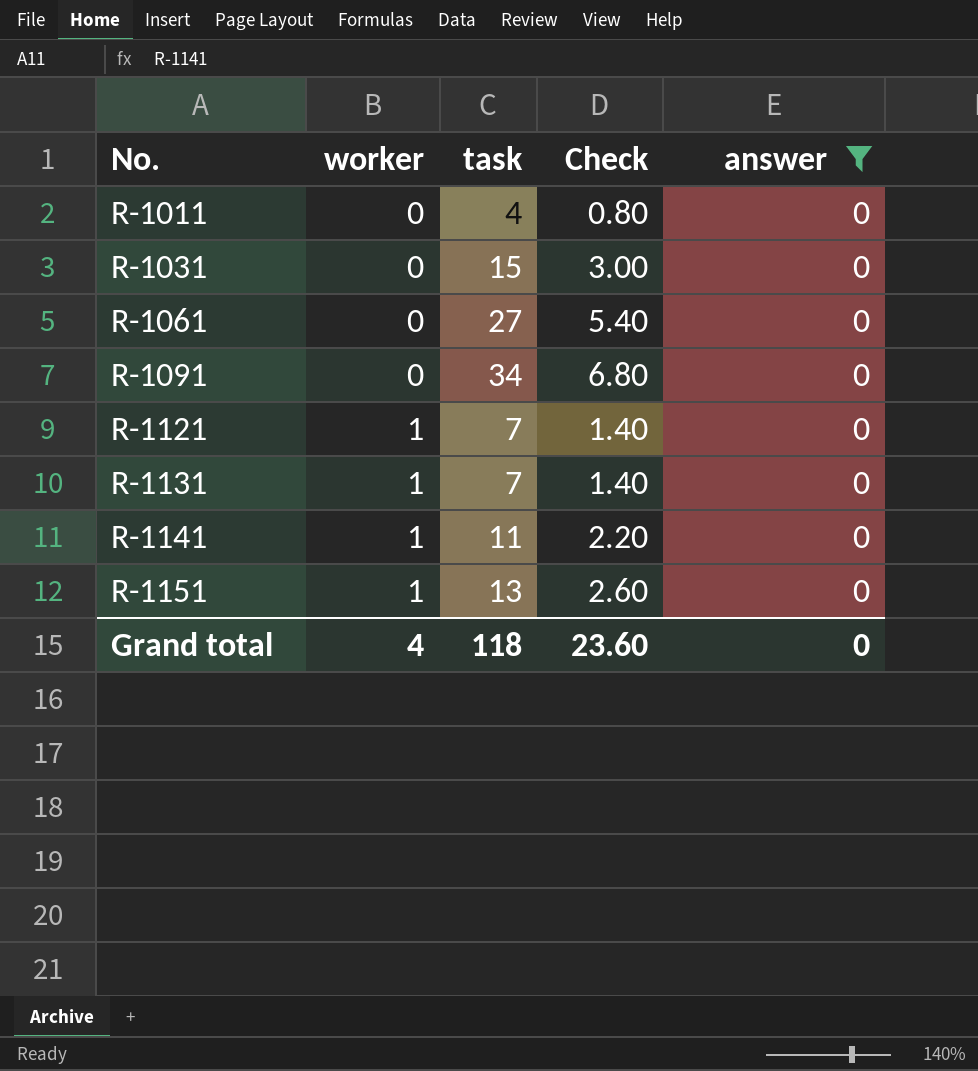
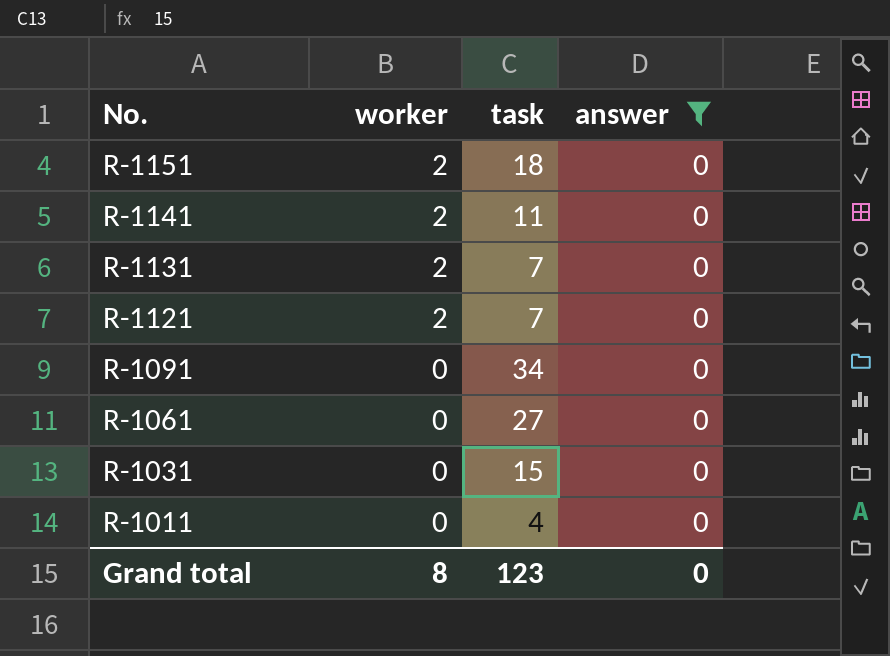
row order: No. ascending -> No. descending
column Check | formula: [task] * 0.2 -> none
R-1151 | worker: 1 -> 2
R-1151 | task: 13 -> 18
R-1141 | worker: 1 -> 2
R-1131 | worker: 1 -> 2
R-1121 | worker: 1 -> 2
Grand total | worker: 4 -> 8
Grand total | task: 118 -> 123

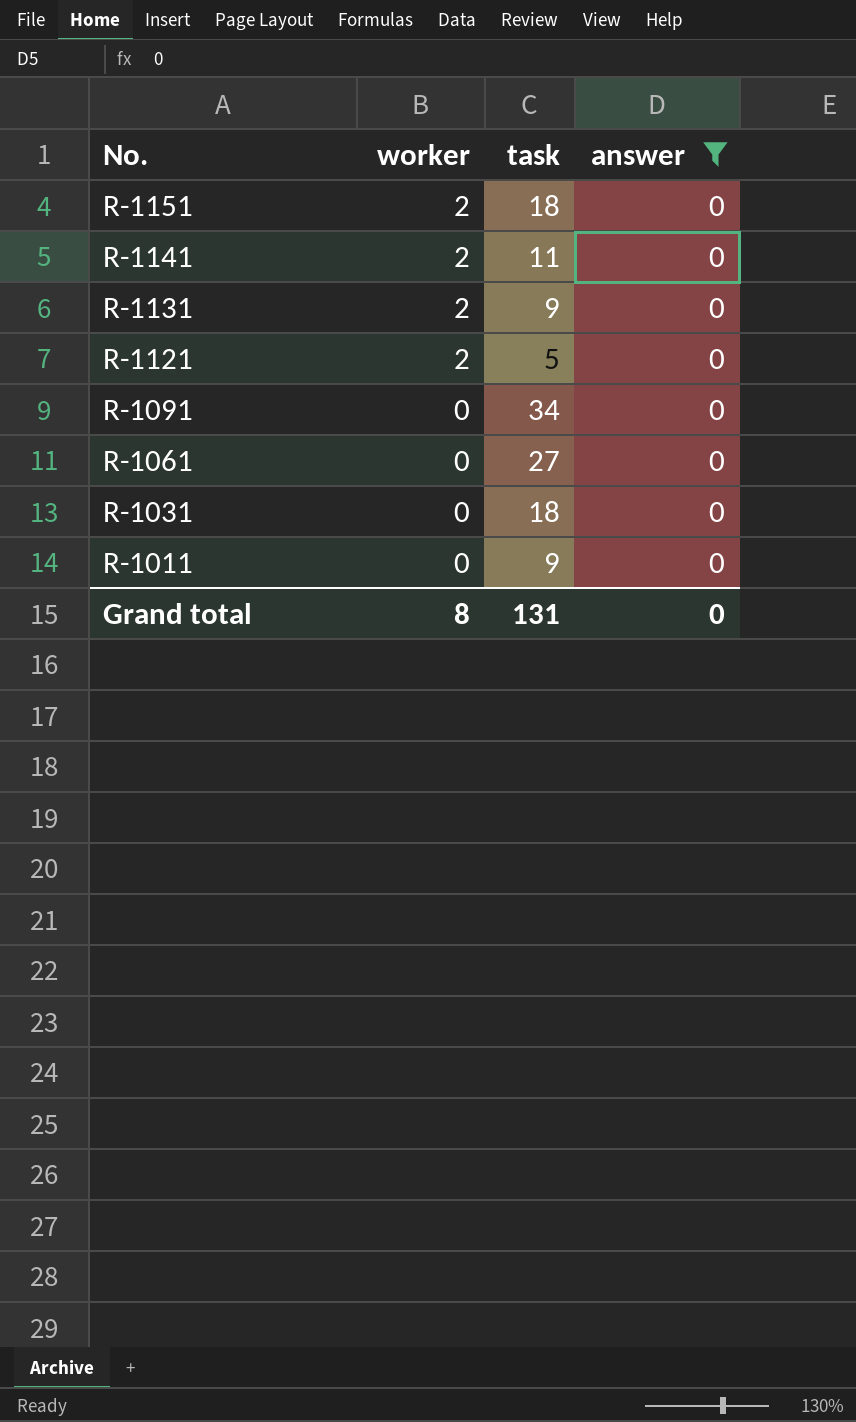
R-1131 | task: 7 -> 9
R-1121 | task: 7 -> 5
R-1031 | task: 15 -> 18
R-1011 | task: 4 -> 9
Grand total | task: 123 -> 131

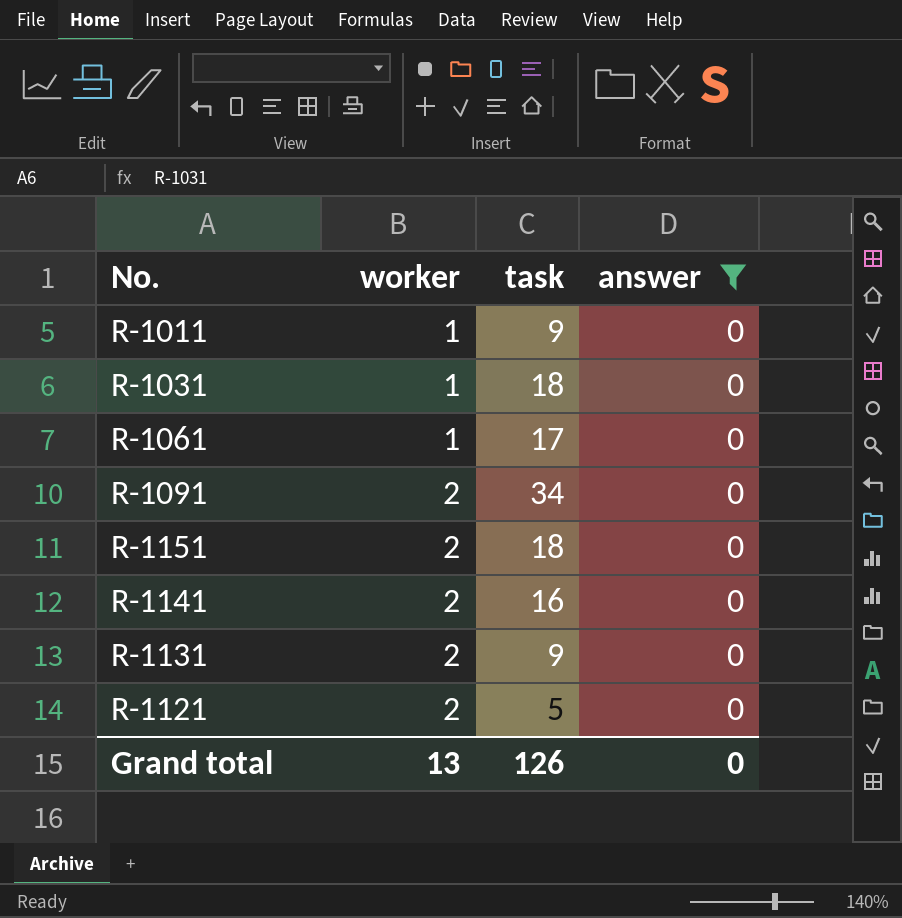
row order: No. descending -> worker ascending
R-1011 | worker: 0 -> 1
R-1031 | worker: 0 -> 1
R-1061 | worker: 0 -> 1
R-1061 | task: 27 -> 17
R-1091 | worker: 0 -> 2
R-1141 | task: 11 -> 16
Grand total | worker: 8 -> 13
Grand total | task: 131 -> 126

